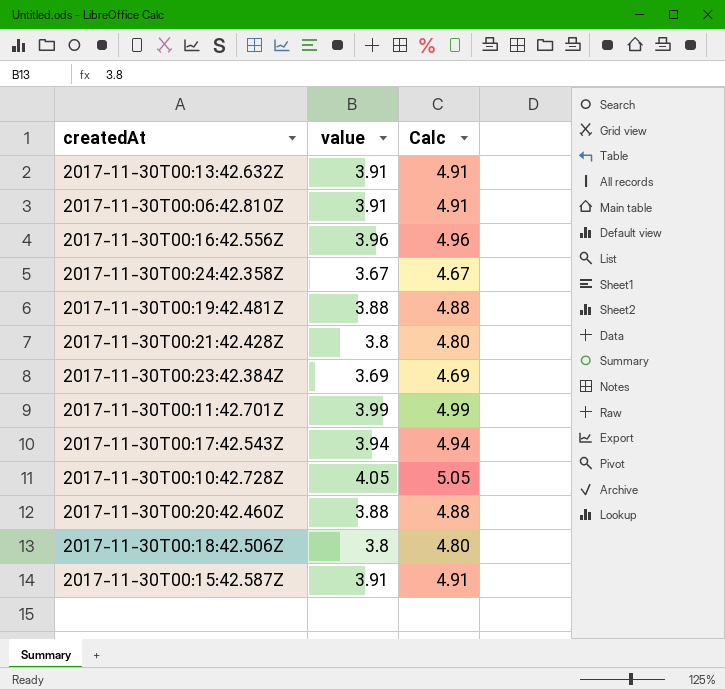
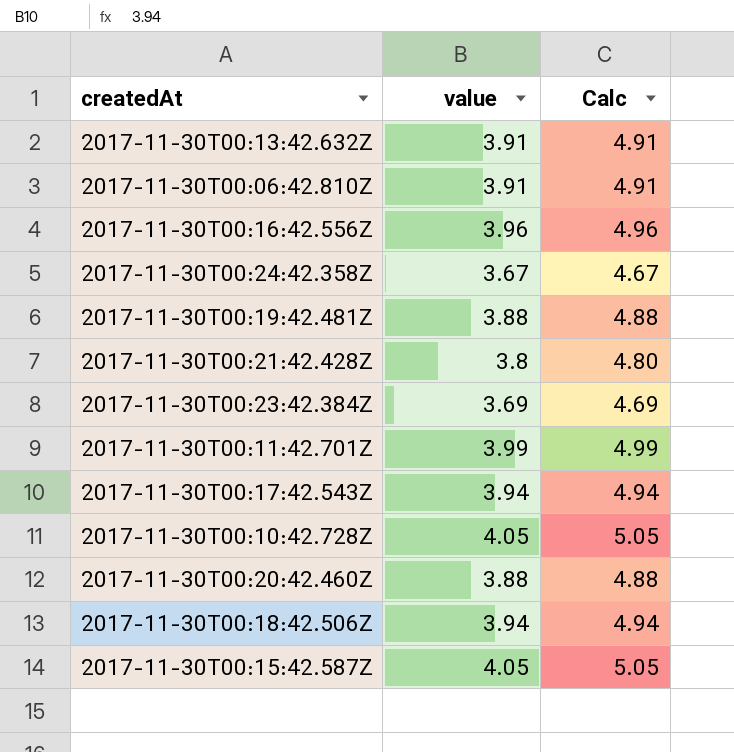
2017-11-30T00:18:42.506Z | value: 3.8 -> 3.94
2017-11-30T00:18:42.506Z | Calc: 4.80 -> 4.94
2017-11-30T00:15:42.587Z | value: 3.91 -> 4.05
2017-11-30T00:15:42.587Z | Calc: 4.91 -> 5.05

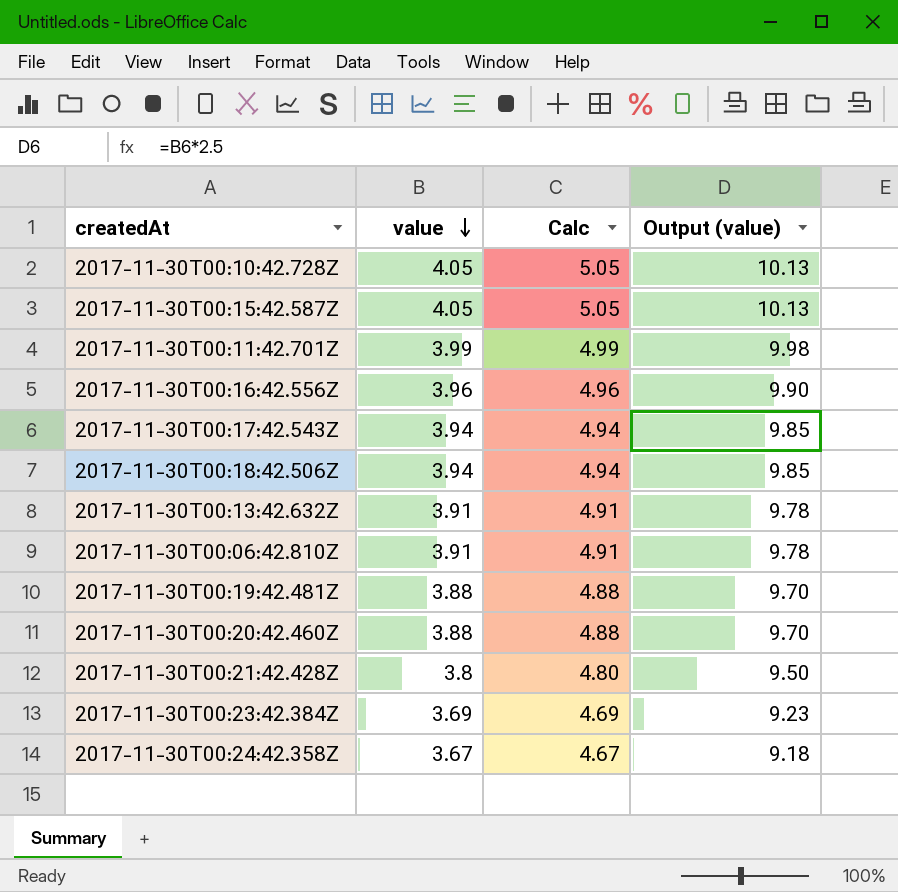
row order: none -> value descending
column Output (value) | formula: none -> [value] * 2.5

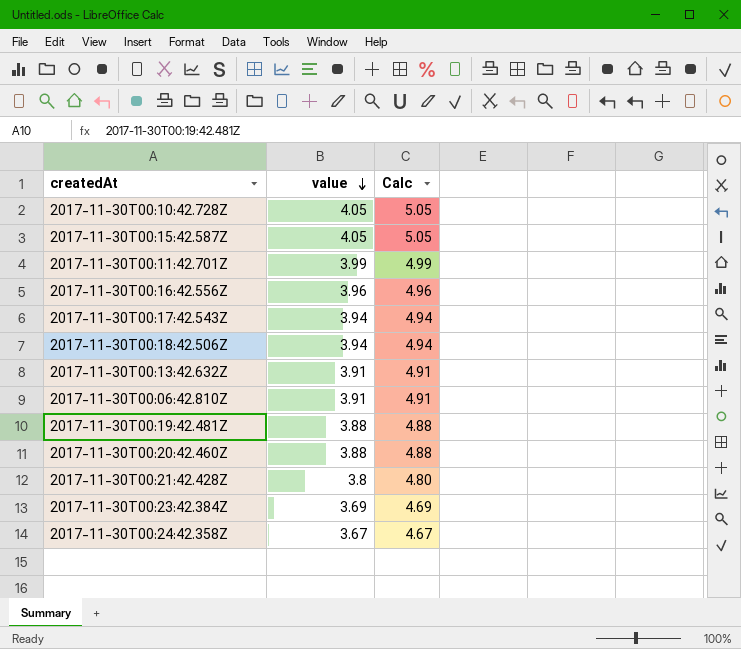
column Output (value) | formula: [value] * 2.5 -> none

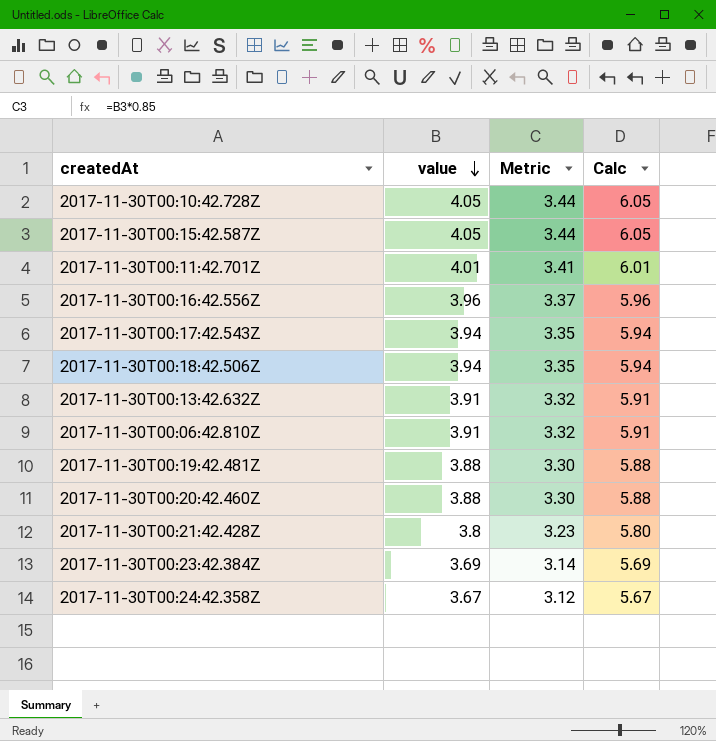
column Metric | formula: none -> [value] * 0.85
column Calc | formula: [value] + 1 -> [value] + 2
2017-11-30T00:11:42.701Z | value: 3.99 -> 4.01

